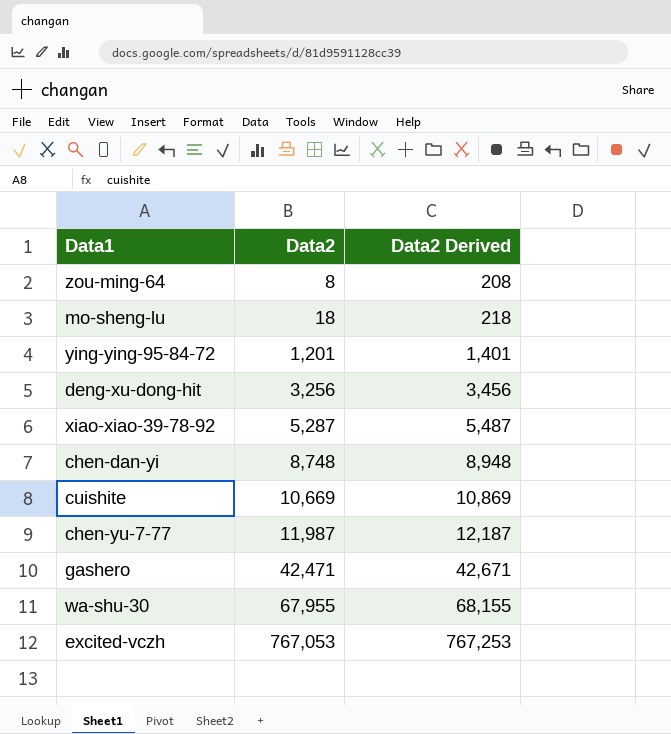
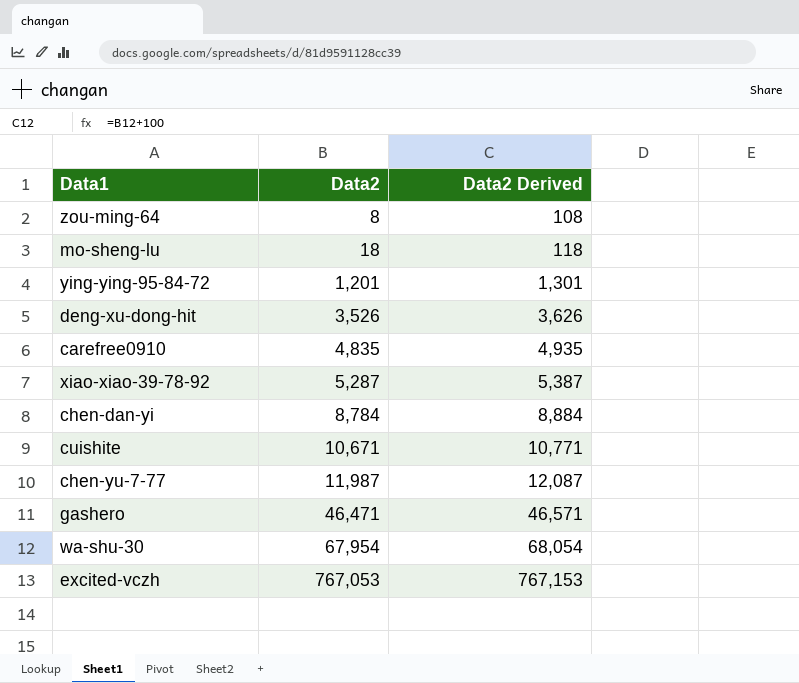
column Data2 Derived | formula: [Data2] + 200 -> [Data2] + 100
deng-xu-dong-hit | Data2: 3,256 -> 3,526
row carefree0910: none -> 4,835 | 4,935
chen-dan-yi | Data2: 8,748 -> 8,784
cuishite | Data2: 10,669 -> 10,671
gashero | Data2: 42,471 -> 46,471
wa-shu-30 | Data2: 67,955 -> 67,954

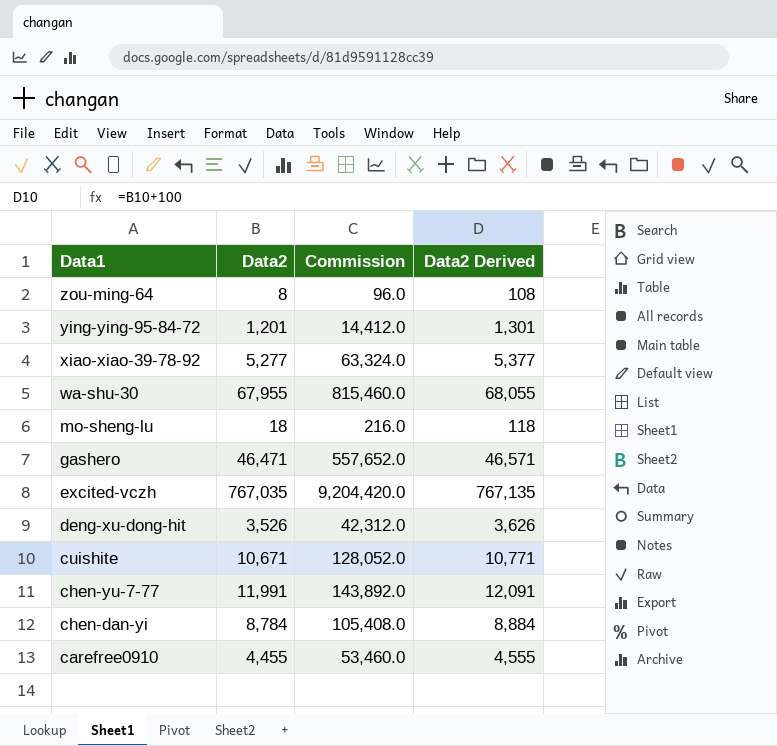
row order: Data2 ascending -> Data1 descending
column Commission | formula: none -> [Data2] * 12
xiao-xiao-39-78-92 | Data2: 5,287 -> 5,277
xiao-xiao-39-78-92 | Data2 Derived: 5,387 -> 5,377
wa-shu-30 | Data2: 67,954 -> 67,955
wa-shu-30 | Data2 Derived: 68,054 -> 68,055
excited-vczh | Data2: 767,053 -> 767,035
excited-vczh | Data2 Derived: 767,153 -> 767,135
chen-yu-7-77 | Data2: 11,987 -> 11,991
chen-yu-7-77 | Data2 Derived: 12,087 -> 12,091
carefree0910 | Data2: 4,835 -> 4,455
carefree0910 | Data2 Derived: 4,935 -> 4,555

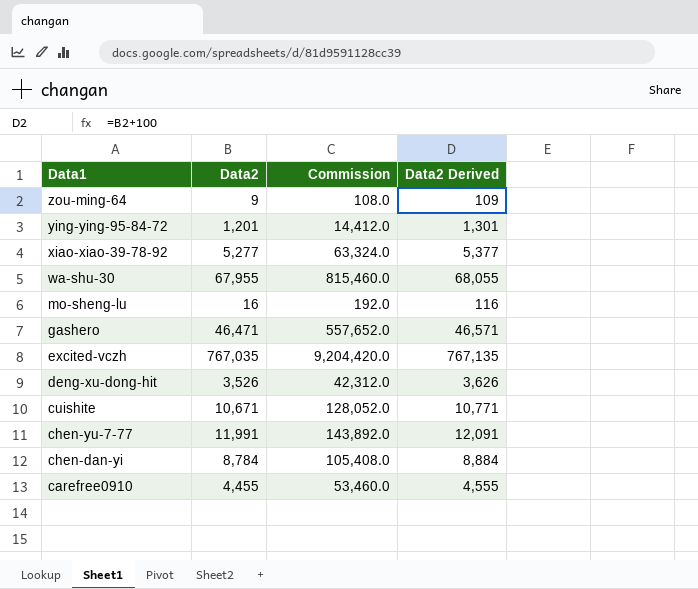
zou-ming-64 | Data2: 8 -> 9
zou-ming-64 | Commission: 96.0 -> 108.0
zou-ming-64 | Data2 Derived: 108 -> 109
mo-sheng-lu | Data2: 18 -> 16
mo-sheng-lu | Commission: 216.0 -> 192.0
mo-sheng-lu | Data2 Derived: 118 -> 116

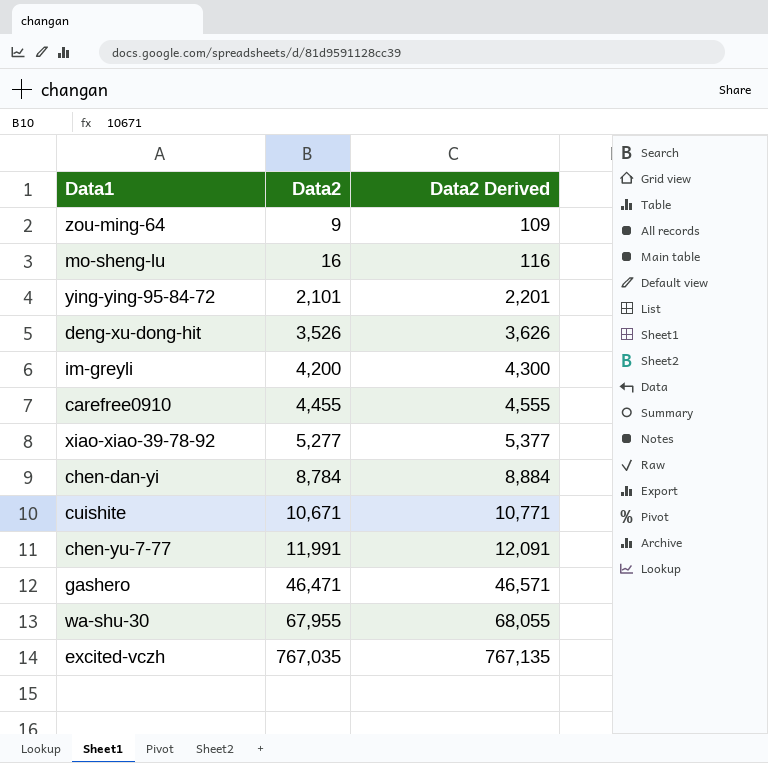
row order: Data1 descending -> Data2 ascending
column Commission | formula: [Data2] * 12 -> none
ying-ying-95-84-72 | Data2: 1,201 -> 2,101
ying-ying-95-84-72 | Data2 Derived: 1,301 -> 2,201
row im-greyli: none -> 4,200 | 4,300

